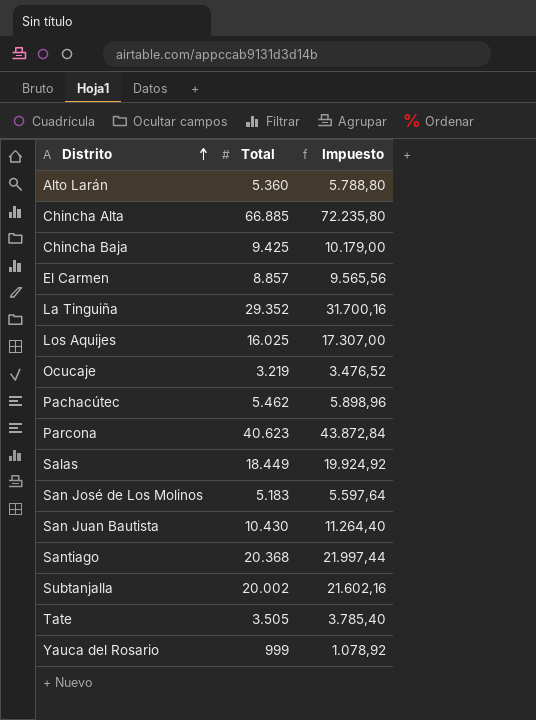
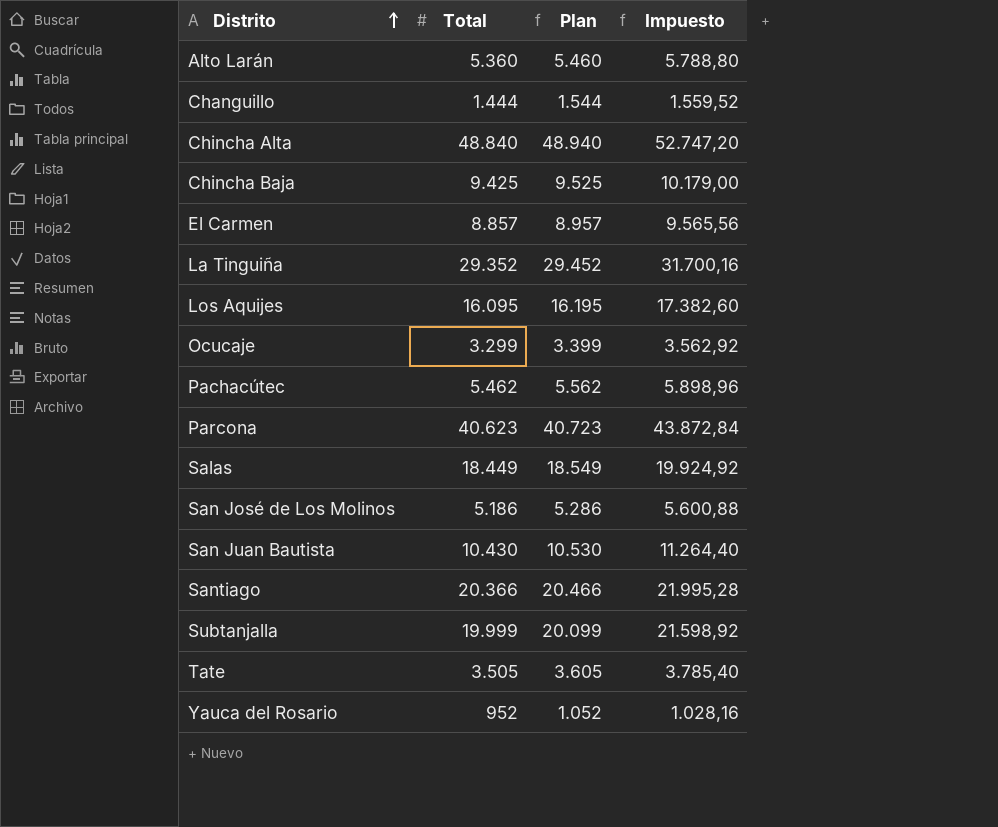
column Plan | formula: none -> [Total] + 100
row Changuillo: none -> 1.444 | 1.544 | 1.559,52
Chincha Alta | Total: 66.885 -> 48.840
Chincha Alta | Impuesto: 72.235,80 -> 52.747,20
Los Aquijes | Total: 16.025 -> 16.095
Los Aquijes | Impuesto: 17.307,00 -> 17.382,60
Ocucaje | Total: 3.219 -> 3.299
Ocucaje | Impuesto: 3.476,52 -> 3.562,92
San José de Los Molinos | Total: 5.183 -> 5.186
San José de Los Molinos | Impuesto: 5.597,64 -> 5.600,88
Santiago | Total: 20.368 -> 20.366
Santiago | Impuesto: 21.997,44 -> 21.995,28
Subtanjalla | Total: 20.002 -> 19.999
Subtanjalla | Impuesto: 21.602,16 -> 21.598,92
Yauca del Rosario | Total: 999 -> 952
Yauca del Rosario | Impuesto: 1.078,92 -> 1.028,16

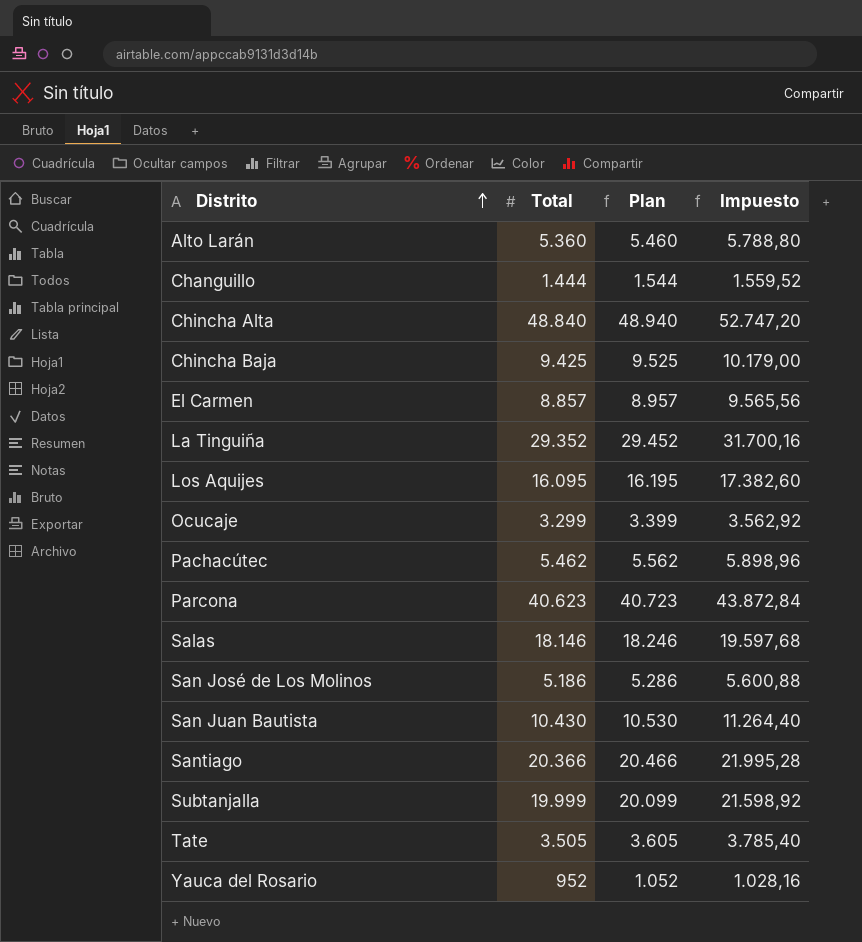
Salas | Total: 18.449 -> 18.146
Salas | Plan: 18.549 -> 18.246
Salas | Impuesto: 19.924,92 -> 19.597,68

